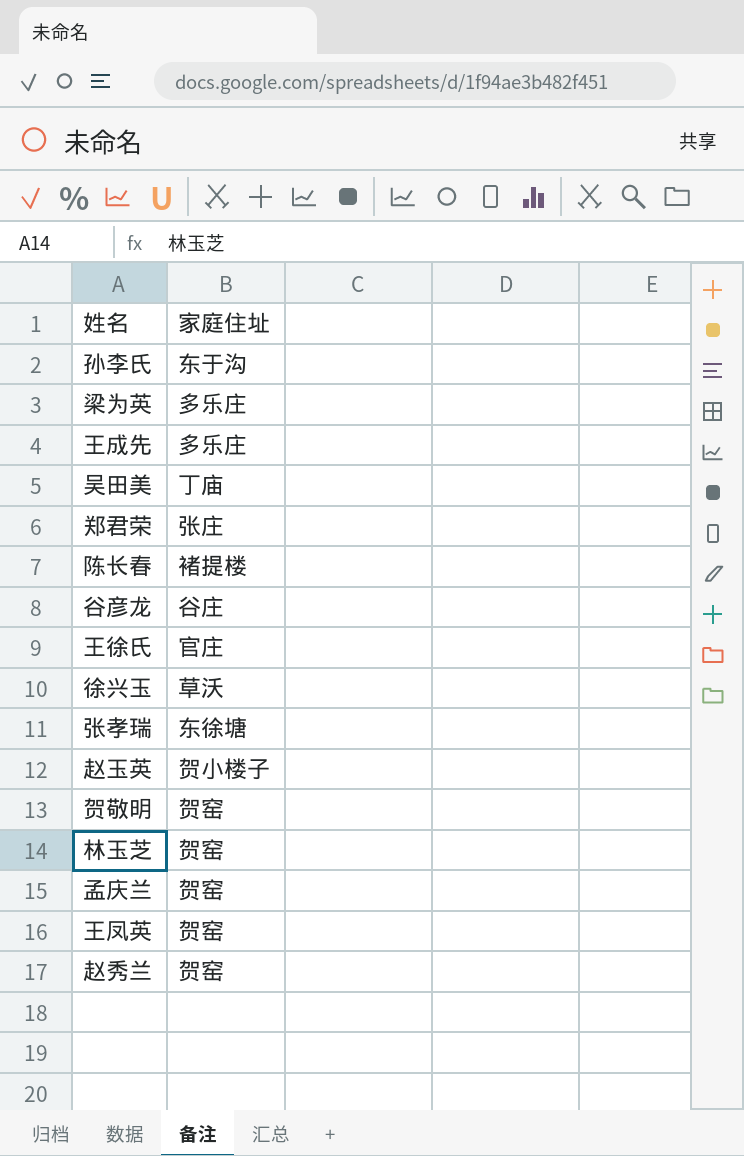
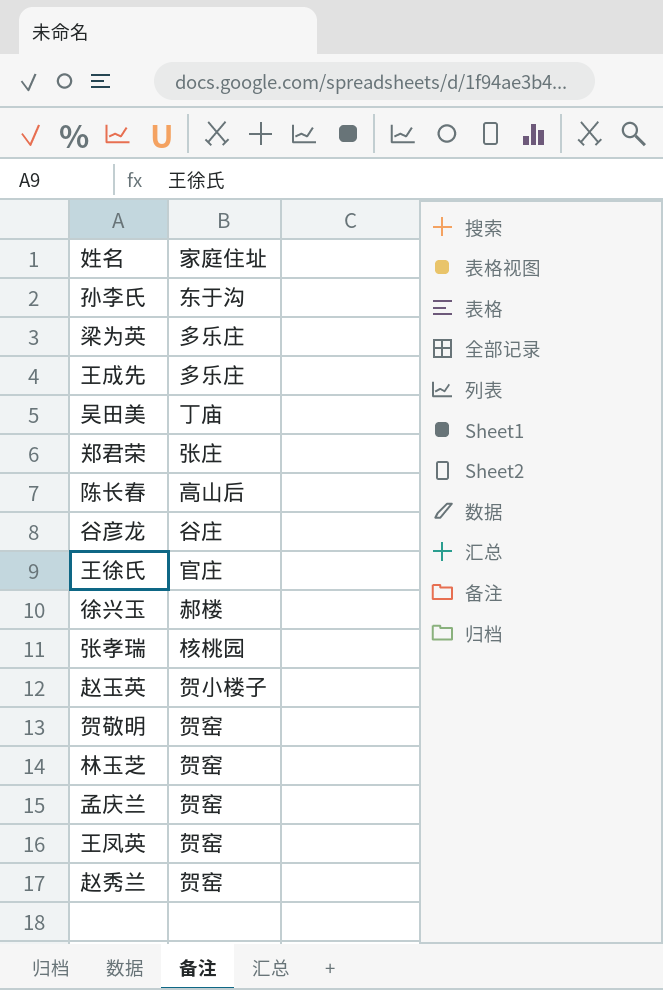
陈长春 | 家庭住址: 褚提楼 -> 高山后
徐兴玉 | 家庭住址: 草沃 -> 郝楼
张孝瑞 | 家庭住址: 东徐塘 -> 核桃园

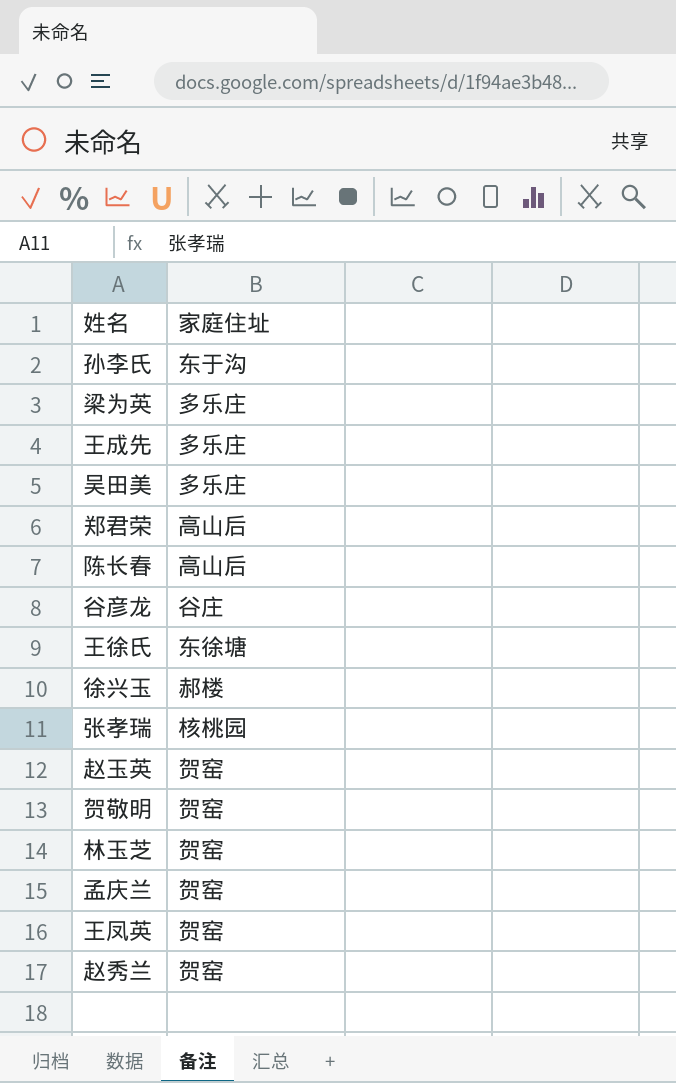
吴田美 | 家庭住址: 丁庙 -> 多乐庄
郑君荣 | 家庭住址: 张庄 -> 高山后
王徐氏 | 家庭住址: 官庄 -> 东徐塘
赵玉英 | 家庭住址: 贺小楼子 -> 贺窑

